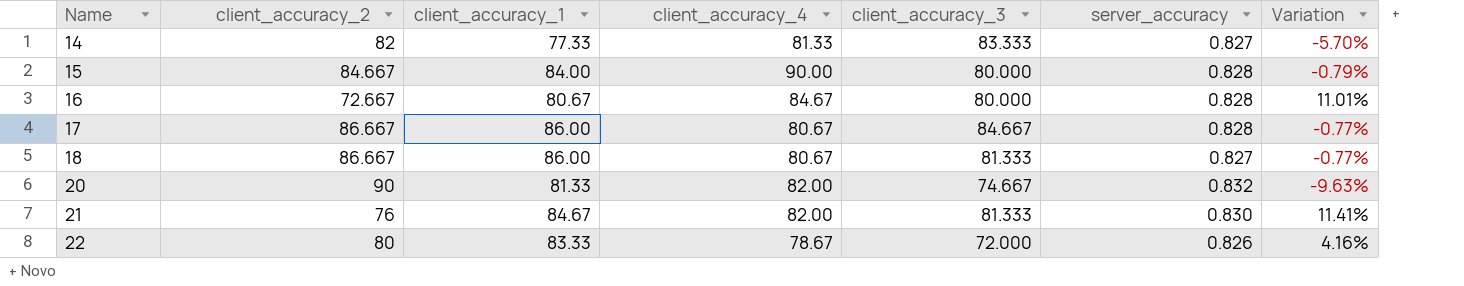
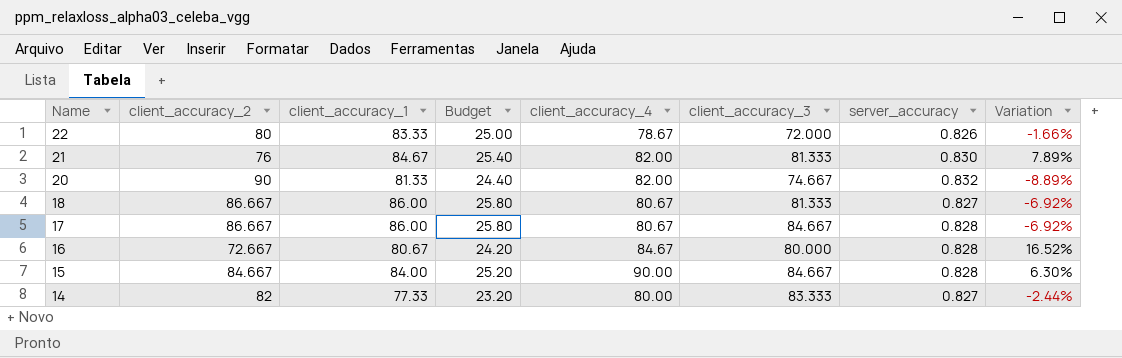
row order: Name ascending -> Name descending
column Budget | formula: none -> [client_accuracy_1] * 0.3
column Variation | formula: ([client_accuracy_1] - [client_accuracy_2]) / [client_accuracy_2] -> ([client_accuracy_4] - [client_accuracy_2]) / [client_accuracy_2]
15 | client_accuracy_3: 80.000 -> 84.667
14 | client_accuracy_4: 81.33 -> 80.00

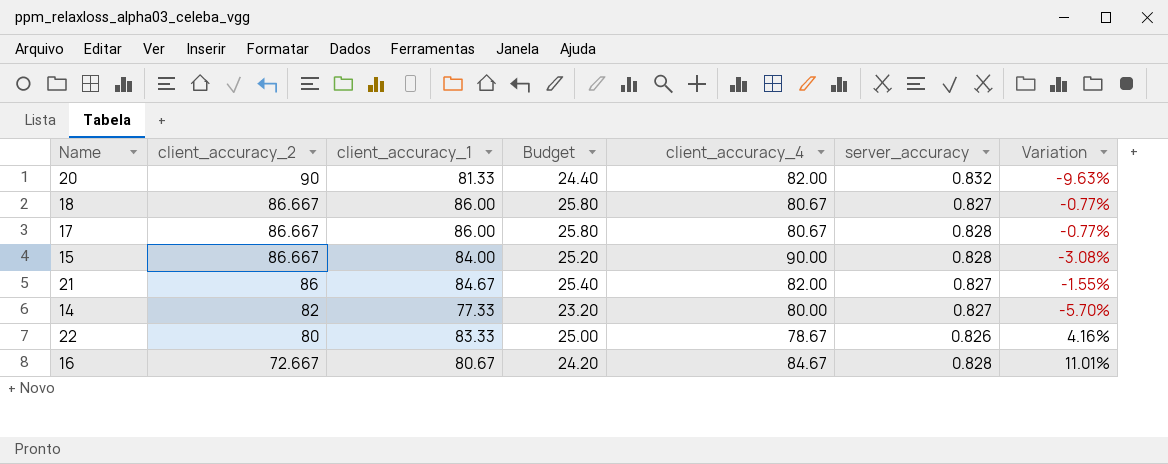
row order: Name descending -> client_accuracy_2 descending
column client_accuracy_3 | position: 6 -> none
column Variation | formula: ([client_accuracy_4] - [client_accuracy_2]) / [client_accuracy_2] -> ([client_accuracy_1] - [client_accuracy_2]) / [client_accuracy_2]
15 | client_accuracy_2: 84.667 -> 86.667
21 | client_accuracy_2: 76 -> 86
21 | server_accuracy: 0.830 -> 0.827

